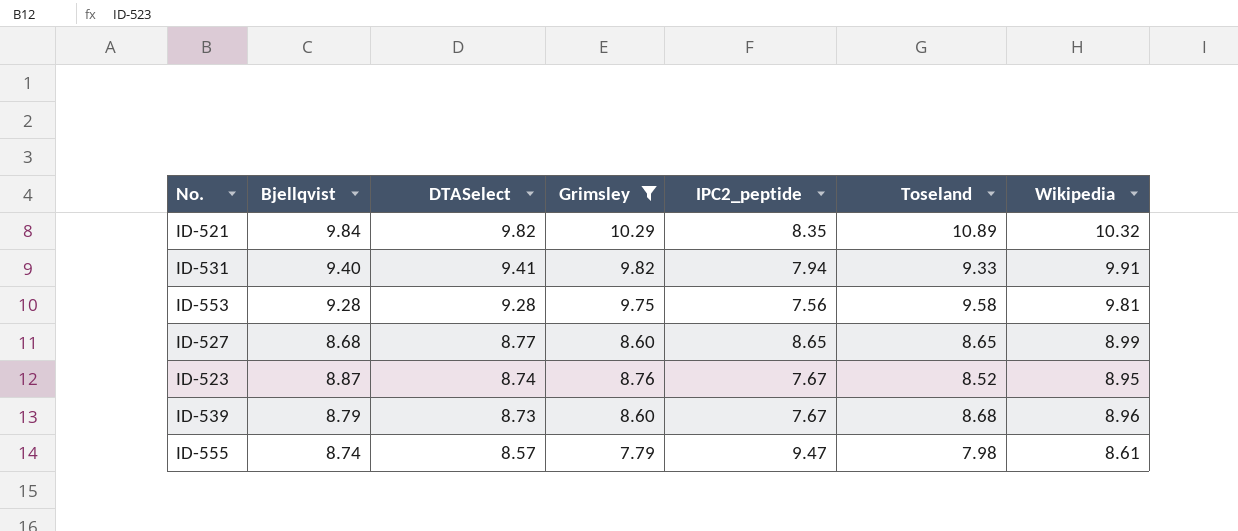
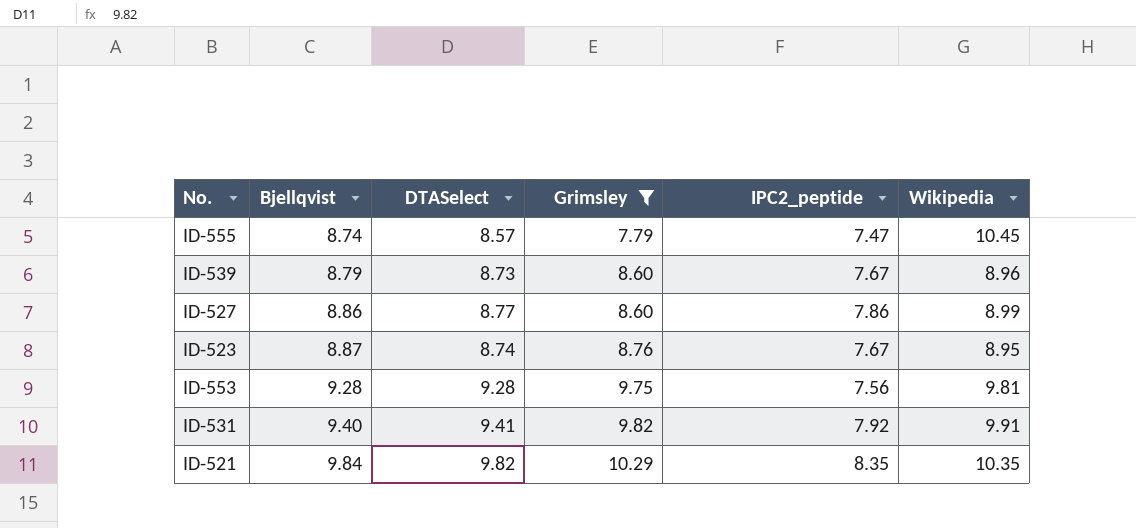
row order: DTASelect descending -> Bjellqvist ascending
column Toseland | position: 6 -> none
ID-555 | IPC2_peptide: 9.47 -> 7.47
ID-555 | Wikipedia: 8.61 -> 10.45
ID-527 | Bjellqvist: 8.68 -> 8.86
ID-527 | IPC2_peptide: 8.65 -> 7.86
ID-531 | IPC2_peptide: 7.94 -> 7.92
ID-521 | Wikipedia: 10.32 -> 10.35

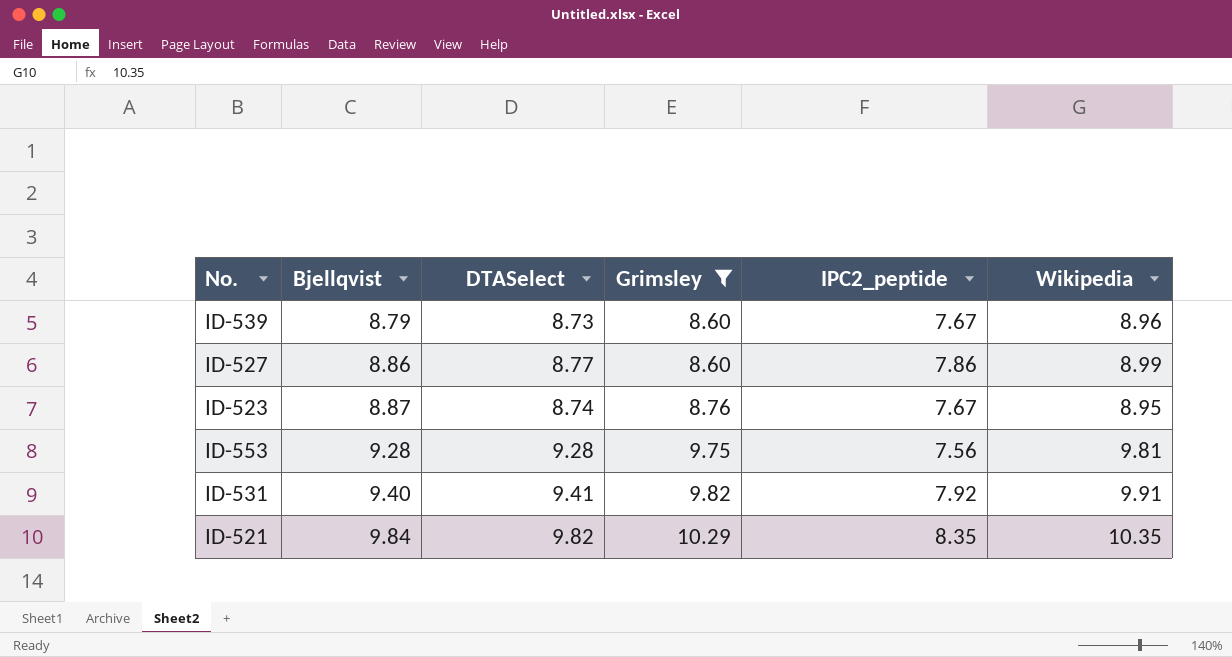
row ID-555: 8.74 | 8.57 | 7.79 | 7.47 | 10.45 -> none

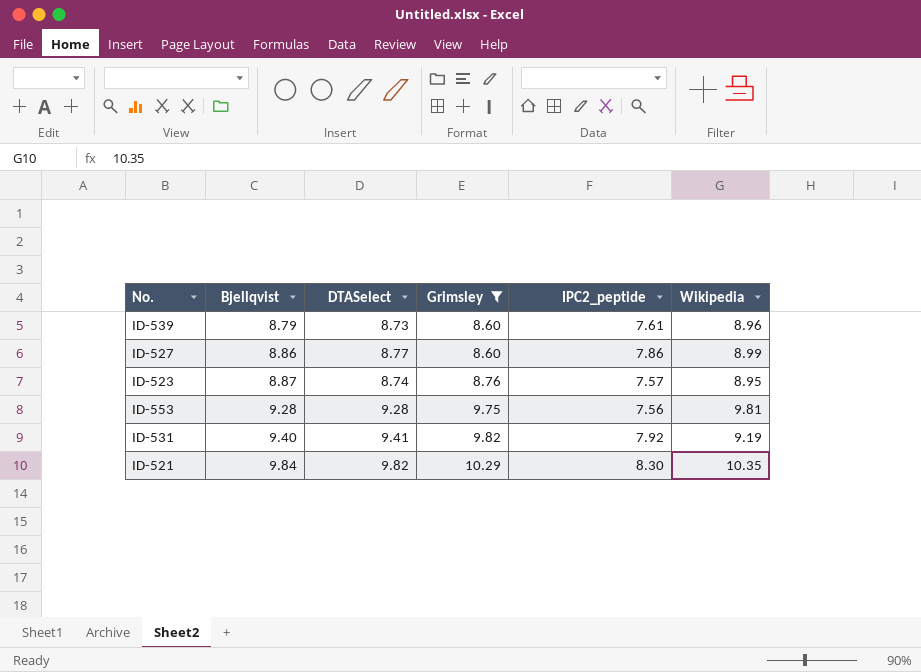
ID-539 | IPC2_peptide: 7.67 -> 7.61
ID-523 | IPC2_peptide: 7.67 -> 7.57
ID-531 | Wikipedia: 9.91 -> 9.19
ID-521 | IPC2_peptide: 8.35 -> 8.30

